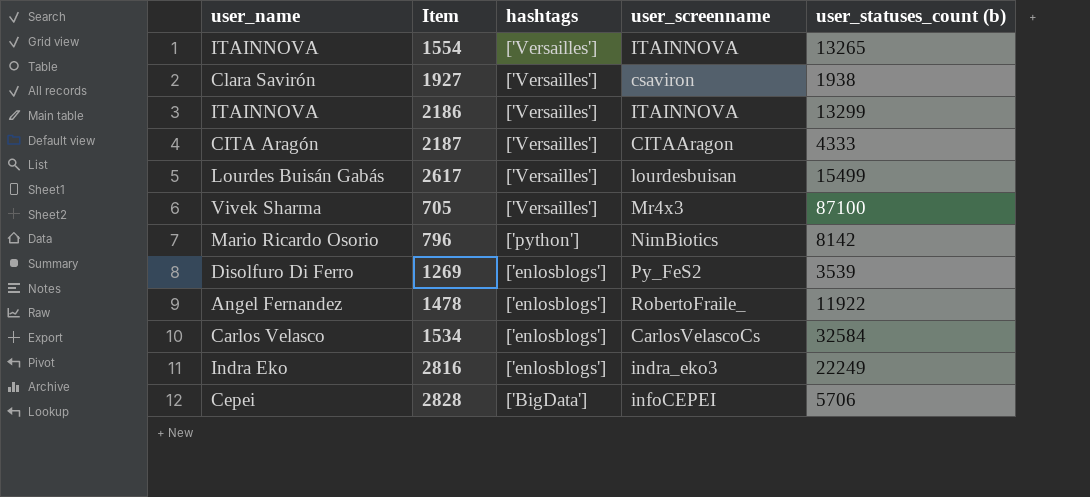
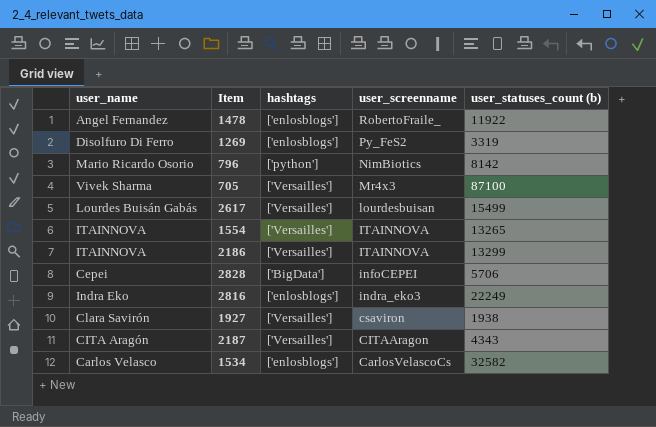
row order: hashtags descending -> user_screenname descending
1269 | user_statuses_count (b): 3539 -> 3319
2187 | user_statuses_count (b): 4333 -> 4343
1534 | user_statuses_count (b): 32584 -> 32582

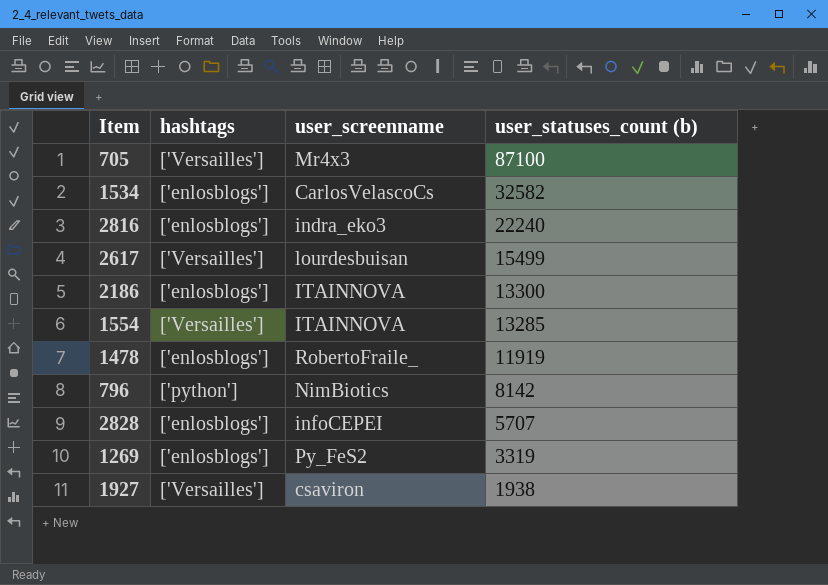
row order: user_screenname descending -> user_statuses_count (b) descending
column user_name | position: 1 -> none
row 2187: CITA Aragón | ['Versailles'] | CITAAragon | 4343 -> none
2816 | user_statuses_count (b): 22249 -> 22240
2186 | hashtags: ['Versailles'] -> ['enlosblogs']
2186 | user_statuses_count (b): 13299 -> 13300
1554 | user_statuses_count (b): 13265 -> 13285
1478 | user_statuses_count (b): 11922 -> 11919
2828 | hashtags: ['BigData'] -> ['enlosblogs']
2828 | user_statuses_count (b): 5706 -> 5707

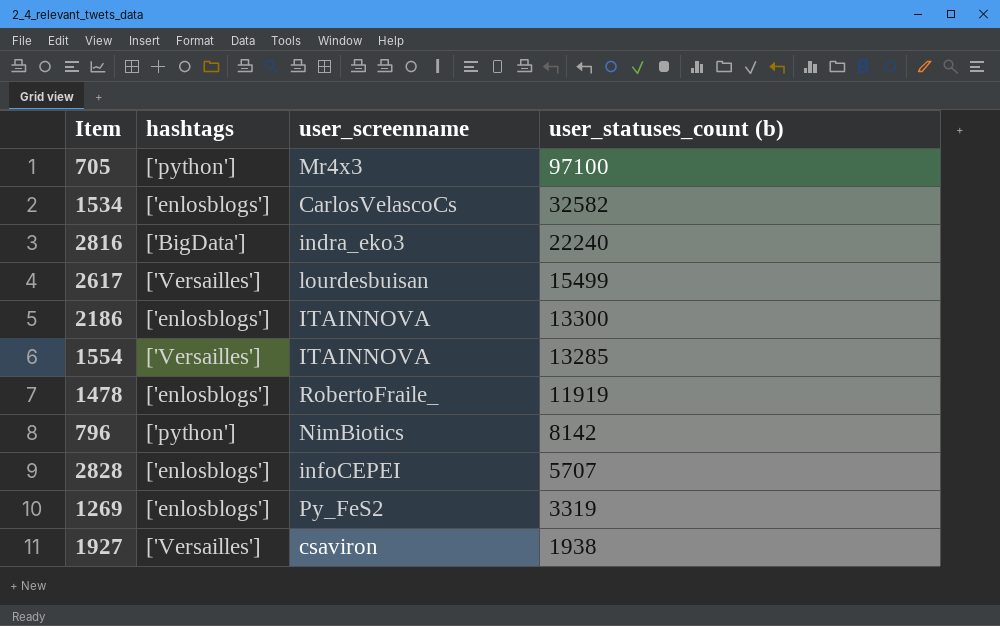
705 | hashtags: ['Versailles'] -> ['python']
705 | user_statuses_count (b): 87100 -> 97100
2816 | hashtags: ['enlosblogs'] -> ['BigData']

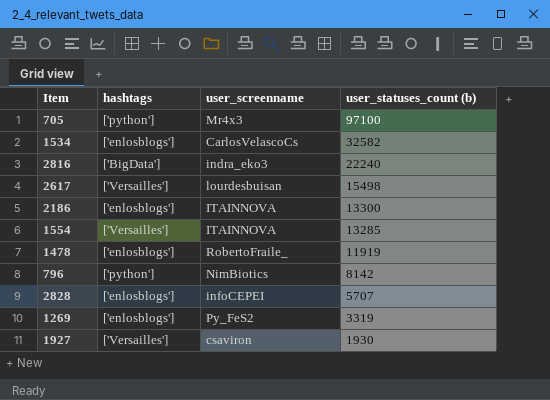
2617 | user_statuses_count (b): 15499 -> 15498
1927 | user_statuses_count (b): 1938 -> 1930

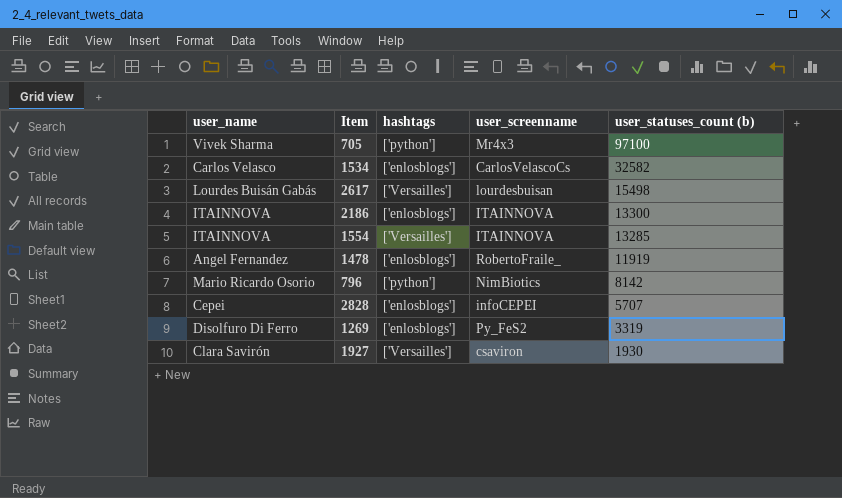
column user_name | position: none -> 1
row 2816: ['BigData'] | indra_eko3 | 22240 -> none

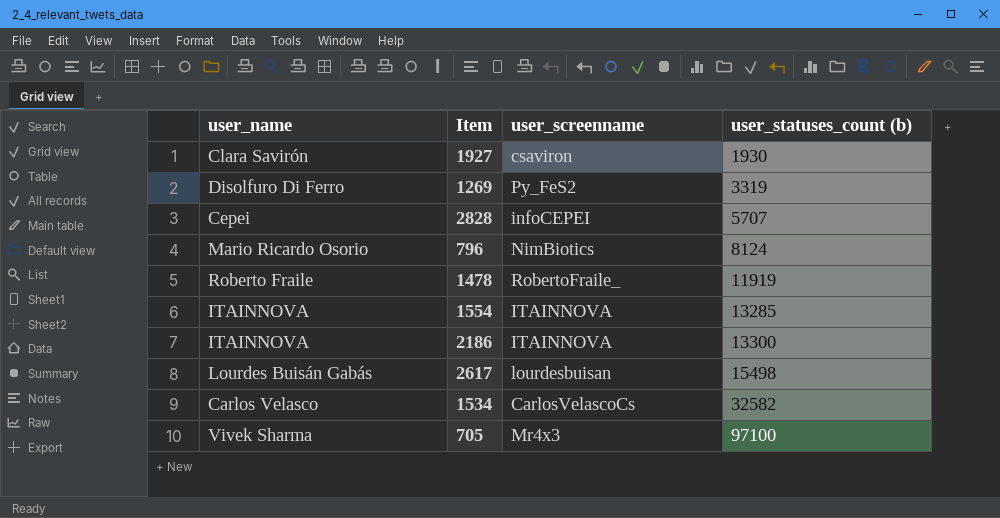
row order: user_statuses_count (b) descending -> user_statuses_count (b) ascending
column hashtags | position: 3 -> none
796 | user_statuses_count (b): 8142 -> 8124
1478 | user_name: Angel Fernandez -> Roberto Fraile

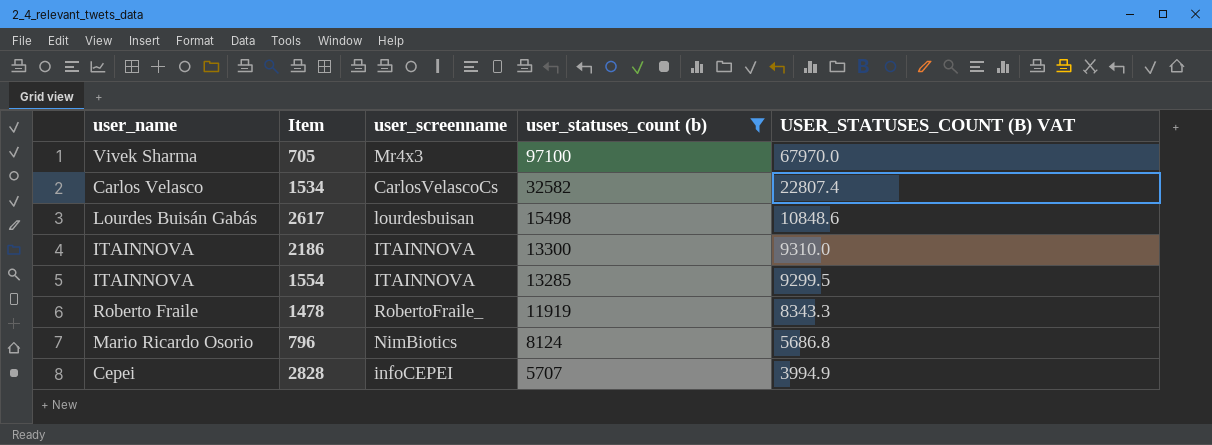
filter: none -> user_statuses_count (b) >= 5707
row order: user_statuses_count (b) ascending -> user_statuses_count (b) descending
column USER_STATUSES_COUNT (B) VAT | formula: none -> [user_statuses_count (b)] * 0.7

